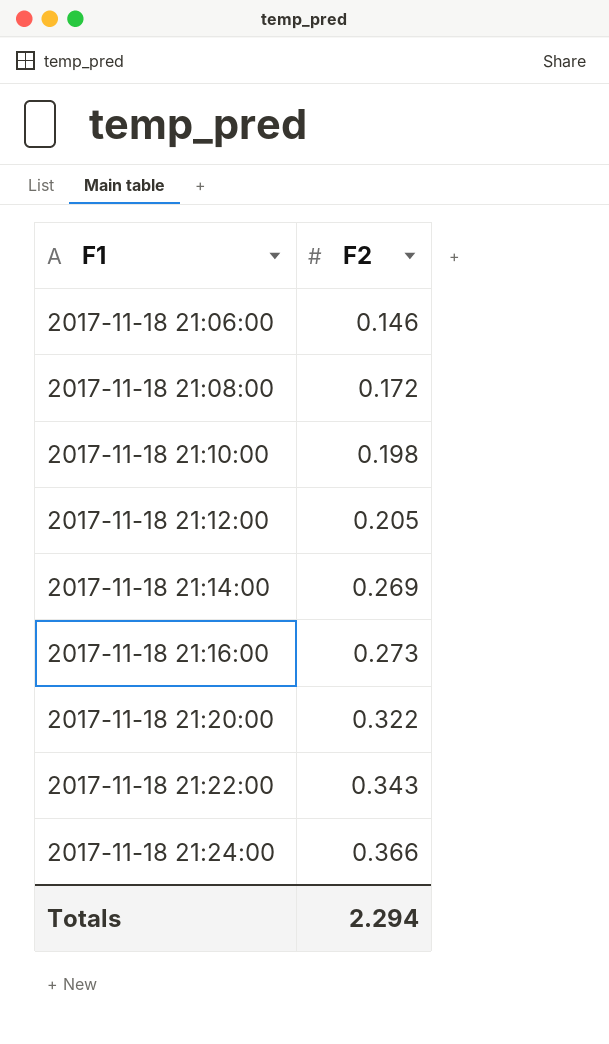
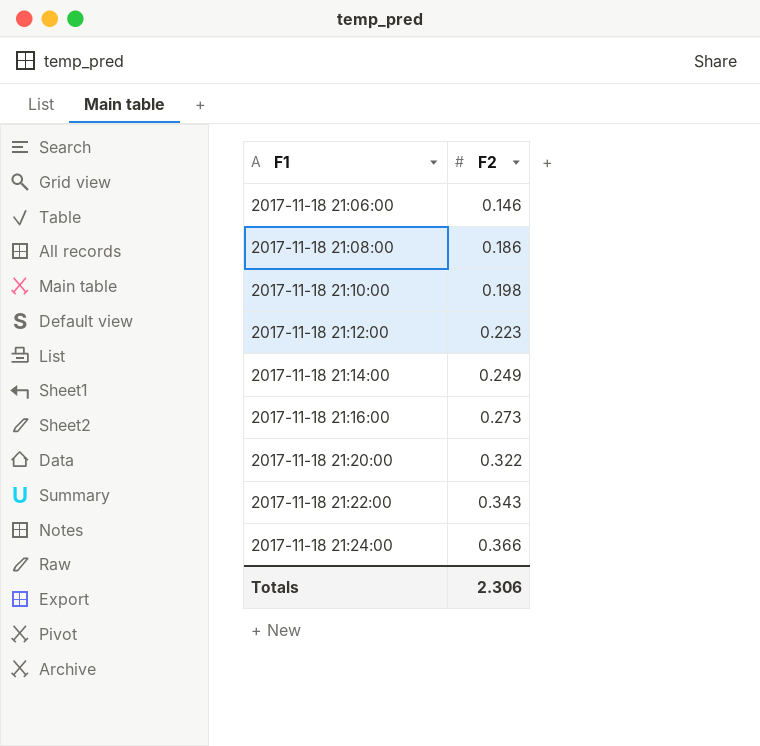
2017-11-18 21:08:00 | F2: 0.172 -> 0.186
2017-11-18 21:12:00 | F2: 0.205 -> 0.223
2017-11-18 21:14:00 | F2: 0.269 -> 0.249
Totals | F2: 2.294 -> 2.306

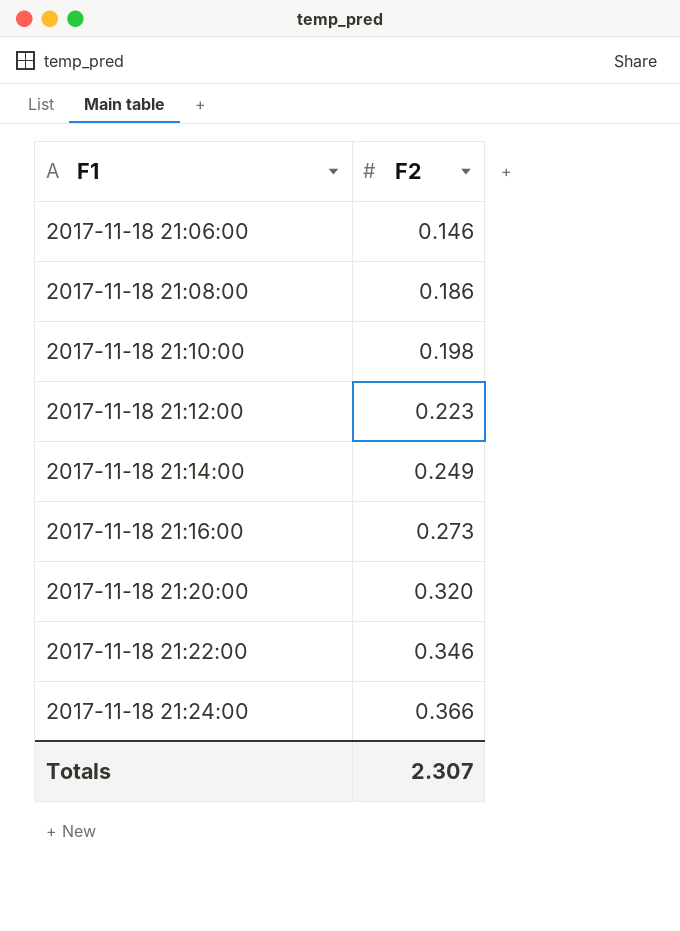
2017-11-18 21:20:00 | F2: 0.322 -> 0.320
2017-11-18 21:22:00 | F2: 0.343 -> 0.346
Totals | F2: 2.306 -> 2.307

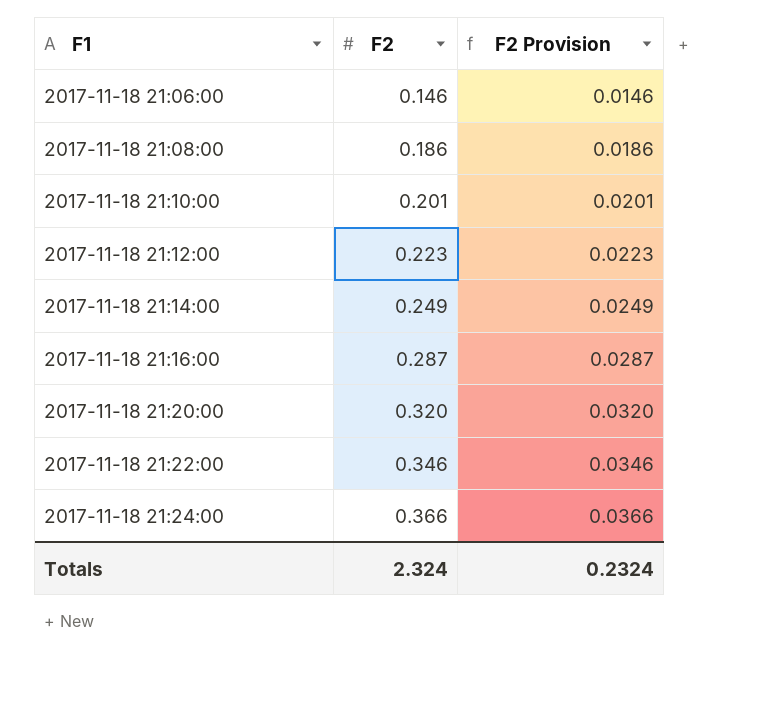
column F2 Provision | formula: none -> [F2] * 0.1
2017-11-18 21:10:00 | F2: 0.198 -> 0.201
2017-11-18 21:16:00 | F2: 0.273 -> 0.287
Totals | F2: 2.307 -> 2.324

